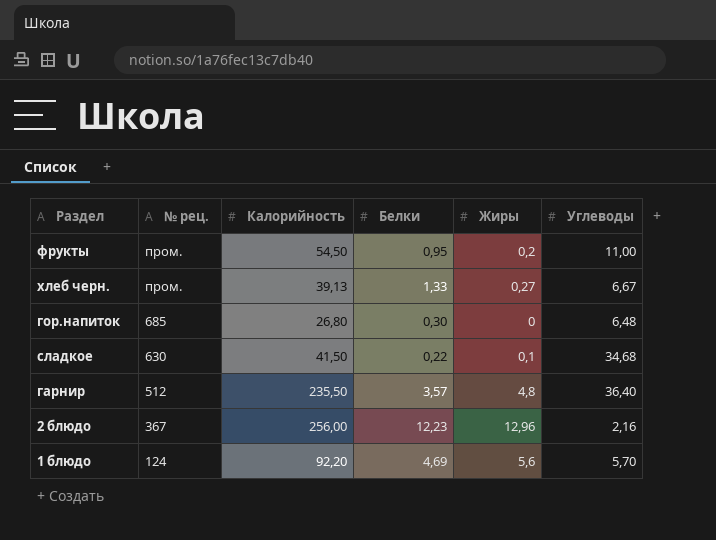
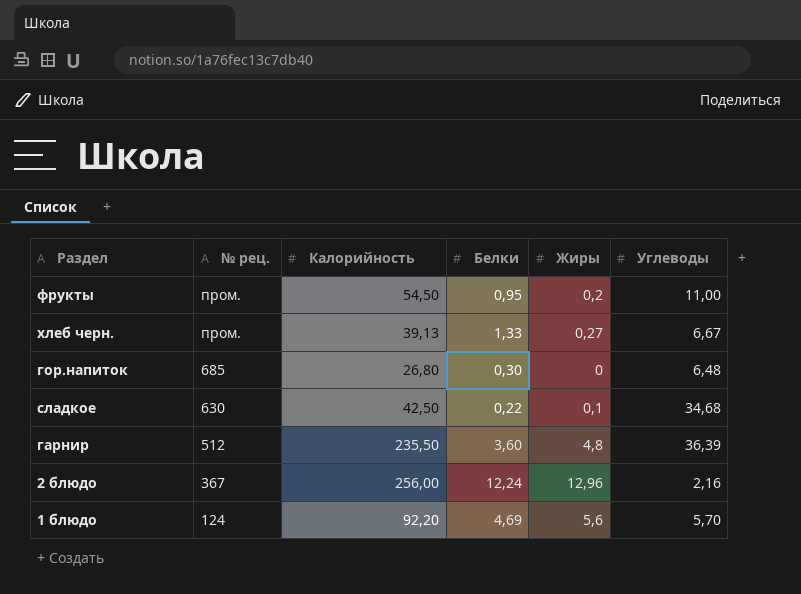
сладкое | Калорийность: 41,50 -> 42,50
гарнир | Белки: 3,57 -> 3,60
гарнир | Углеводы: 36,40 -> 36,39
2 блюдо | Белки: 12,23 -> 12,24

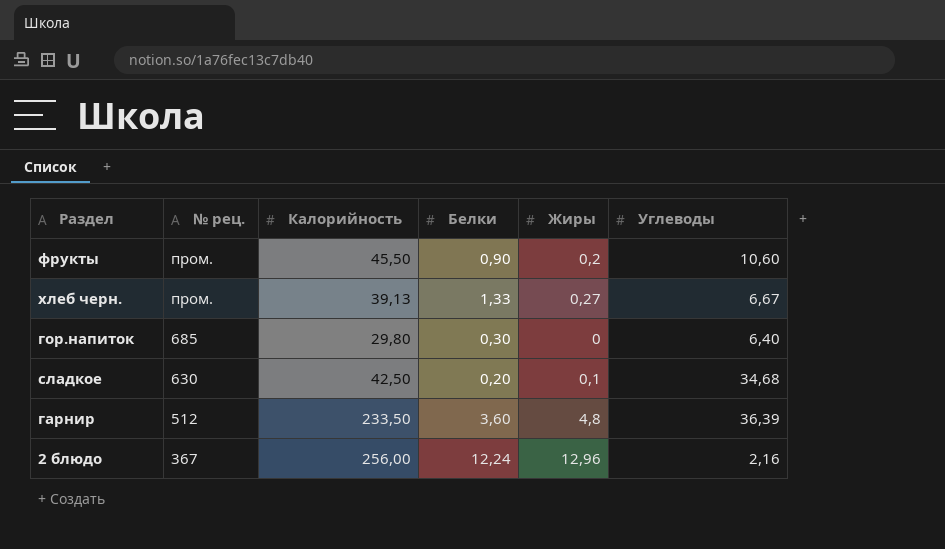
row 1 блюдо: 124 | 92,20 | 4,69 | 5,6 | 5,70 -> none
фрукты | Калорийность: 54,50 -> 45,50
фрукты | Белки: 0,95 -> 0,90
фрукты | Углеводы: 11,00 -> 10,60
гор.напиток | Калорийность: 26,80 -> 29,80
гор.напиток | Углеводы: 6,48 -> 6,40
сладкое | Белки: 0,22 -> 0,20
гарнир | Калорийность: 235,50 -> 233,50

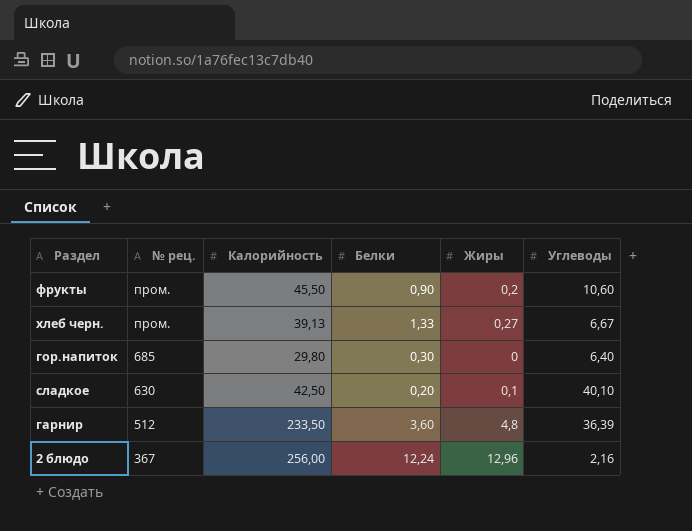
сладкое | Углеводы: 34,68 -> 40,10

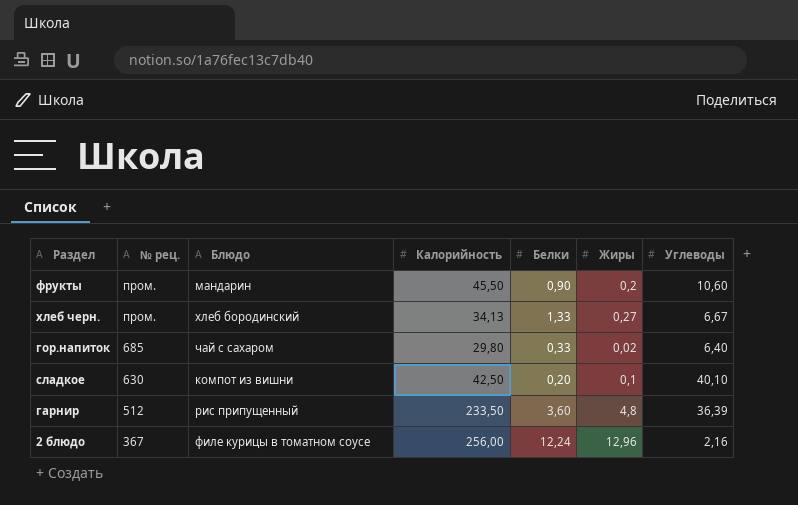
column Блюдо | position: none -> 3
хлеб черн. | Калорийность: 39,13 -> 34,13
гор.напиток | Белки: 0,30 -> 0,33
гор.напиток | Жиры: 0 -> 0,02

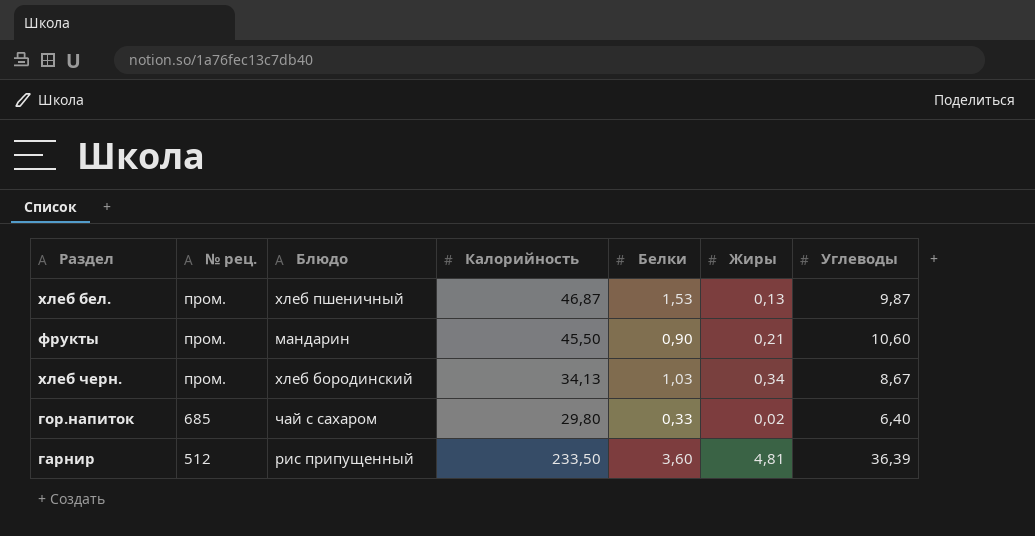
row сладкое: 630 | компот из вишни | 42,50 | 0,20 | 0,1 | 40,10 -> none
row 2 блюдо: 367 | филе курицы в томатном соусе | 256,00 | 12,24 | 12,96 | 2,16 -> none
row хлеб бел.: none -> пром. | хлеб пшеничный | 46,87 | 1,53 | 0,13 | 9,87
фрукты | Жиры: 0,2 -> 0,21
хлеб черн. | Белки: 1,33 -> 1,03
хлеб черн. | Жиры: 0,27 -> 0,34
хлеб черн. | Углеводы: 6,67 -> 8,67
гарнир | Жиры: 4,8 -> 4,81

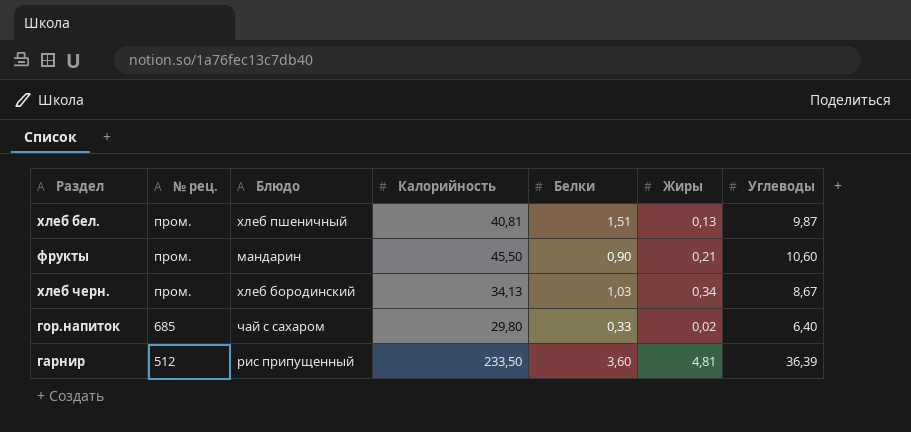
хлеб бел. | Калорийность: 46,87 -> 40,81
хлеб бел. | Белки: 1,53 -> 1,51

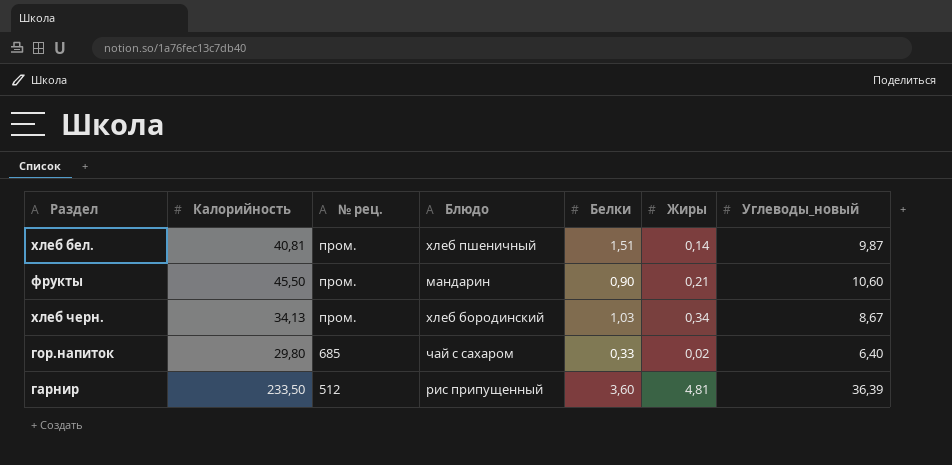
column Калорийность | position: 4 -> 2
column name: Углеводы -> Углеводы_новый
хлеб бел. | Жиры: 0,13 -> 0,14

